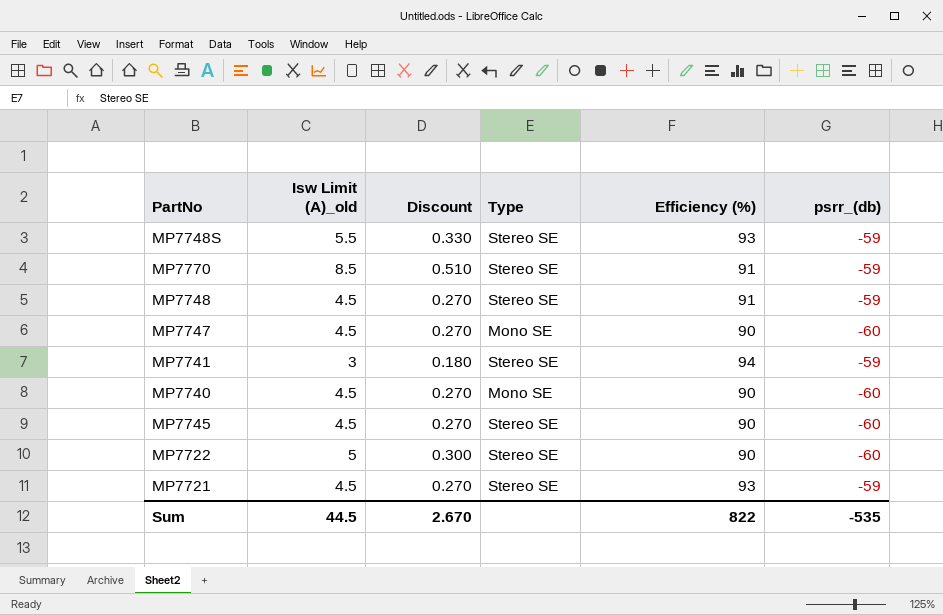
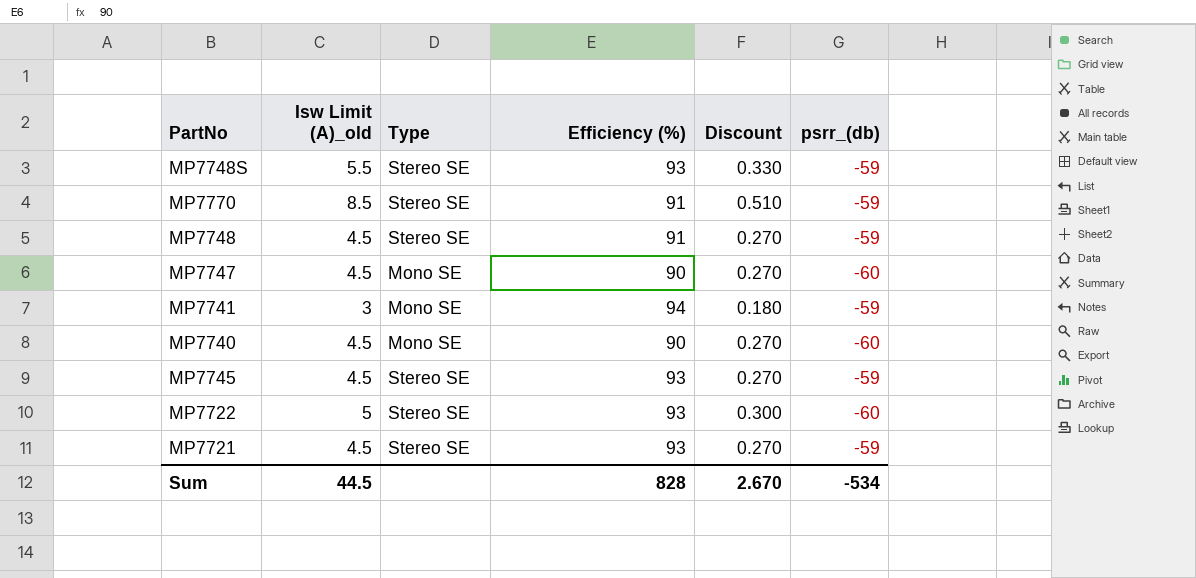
column Discount | position: 3 -> 5
MP7741 | Type: Stereo SE -> Mono SE
MP7745 | Efficiency (%): 90 -> 93
MP7745 | psrr_(db): -60 -> -59
MP7722 | Efficiency (%): 90 -> 93
Sum | Efficiency (%): 822 -> 828
Sum | psrr_(db): -535 -> -534

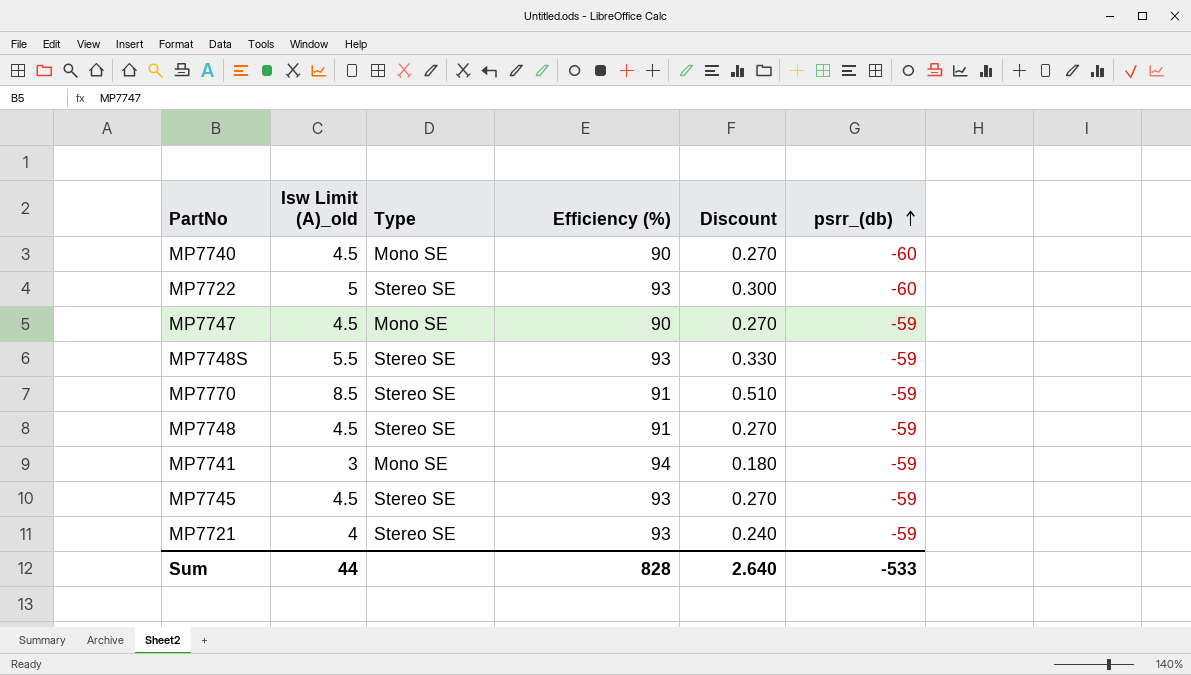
row order: none -> psrr_(db) ascending
MP7747 | psrr_(db): -60 -> -59
MP7721 | Isw Limit (A)_old: 4.5 -> 4
MP7721 | Discount: 0.270 -> 0.240
Sum | Isw Limit (A)_old: 44.5 -> 44
Sum | Discount: 2.670 -> 2.640
Sum | psrr_(db): -534 -> -533

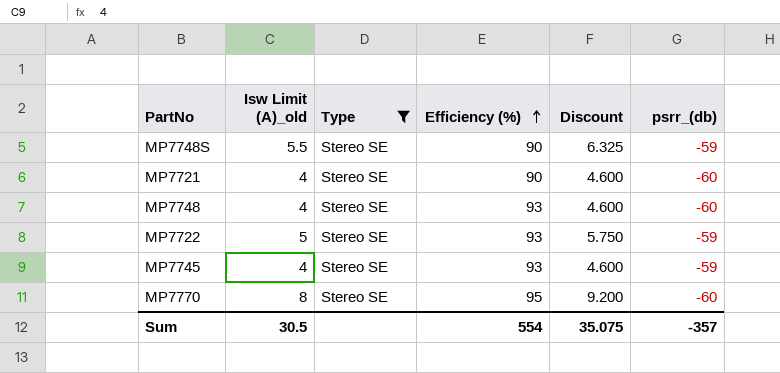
filter: none -> Type = Stereo SE
row order: psrr_(db) ascending -> Efficiency (%) ascending
column Discount | formula: [Isw Limit (A)_old] * 0.06 -> [Isw Limit (A)_old] * 1.15
MP7748S | Efficiency (%): 93 -> 90
MP7721 | Efficiency (%): 93 -> 90
MP7721 | psrr_(db): -59 -> -60
MP7748 | Isw Limit (A)_old: 4.5 -> 4
MP7748 | Efficiency (%): 91 -> 93
MP7748 | psrr_(db): -59 -> -60
MP7722 | psrr_(db): -60 -> -59
MP7745 | Isw Limit (A)_old: 4.5 -> 4
MP7770 | Isw Limit (A)_old: 8.5 -> 8
MP7770 | Efficiency (%): 91 -> 95
MP7770 | psrr_(db): -59 -> -60
Sum | Isw Limit (A)_old: 44 -> 30.5
Sum | Efficiency (%): 828 -> 554
Sum | Discount: 2.640 -> 35.075
Sum | psrr_(db): -533 -> -357

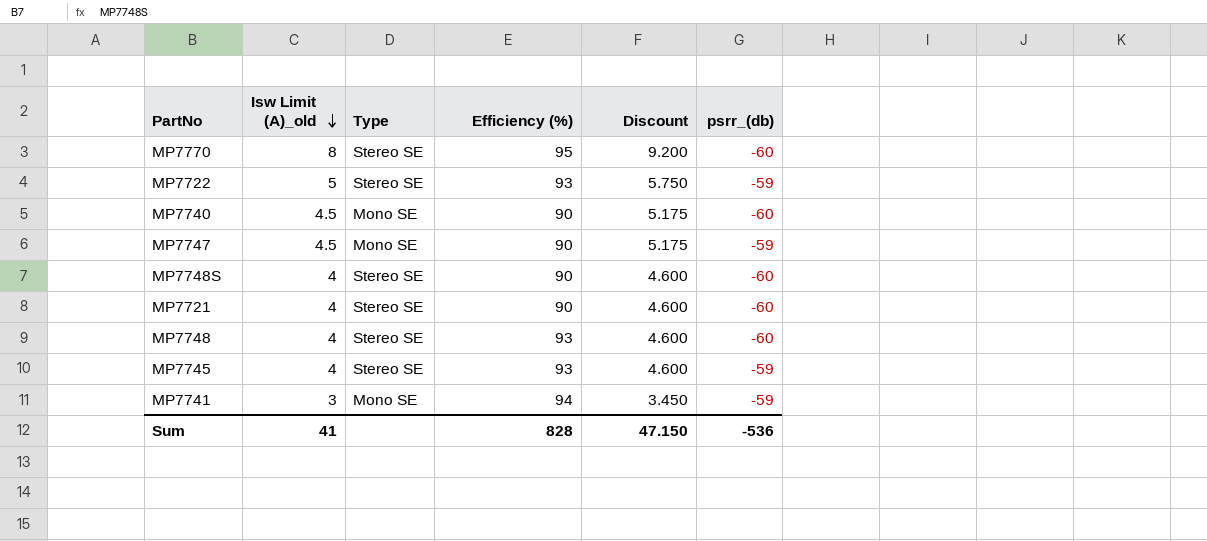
filter: Type = Stereo SE -> none
row order: Efficiency (%) ascending -> Isw Limit (A)_old descending
MP7748S | Isw Limit (A)_old: 5.5 -> 4
MP7748S | Discount: 6.325 -> 4.600
MP7748S | psrr_(db): -59 -> -60
Sum | Isw Limit (A)_old: 30.5 -> 41
Sum | Efficiency (%): 554 -> 828
Sum | Discount: 35.075 -> 47.150
Sum | psrr_(db): -357 -> -536

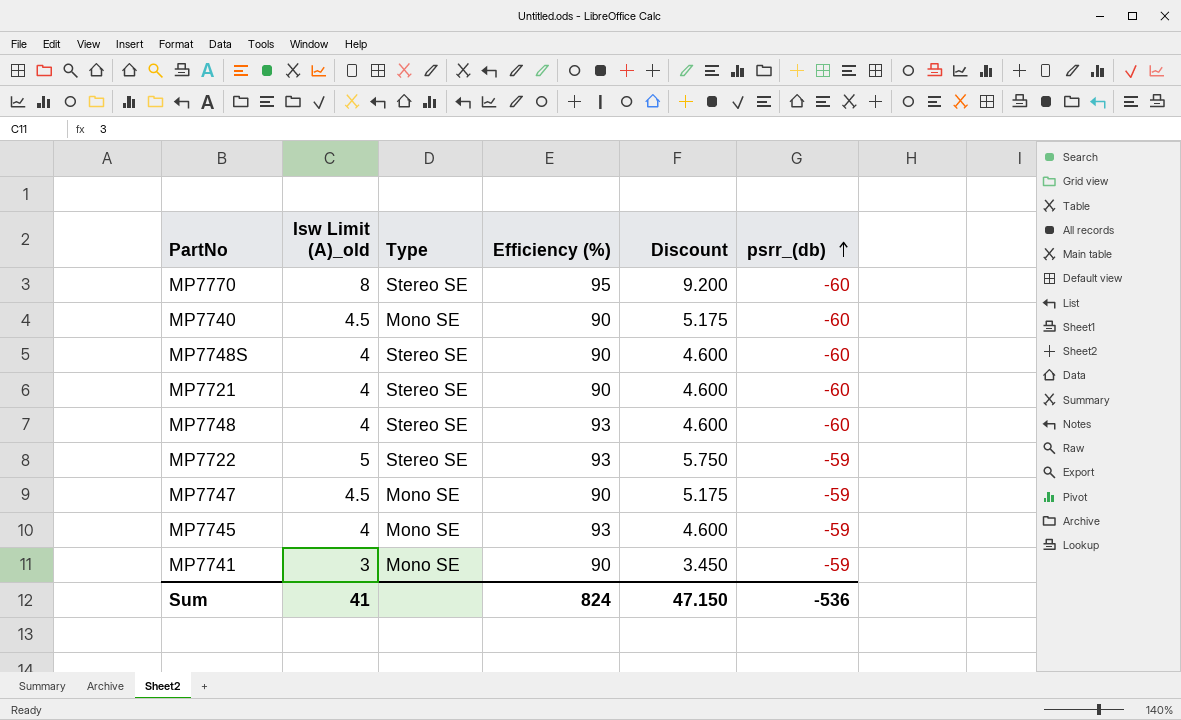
row order: Isw Limit (A)_old descending -> psrr_(db) ascending
MP7745 | Type: Stereo SE -> Mono SE
MP7741 | Efficiency (%): 94 -> 90
Sum | Efficiency (%): 828 -> 824

